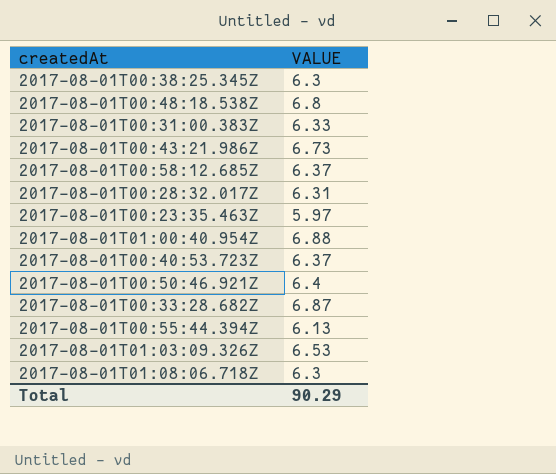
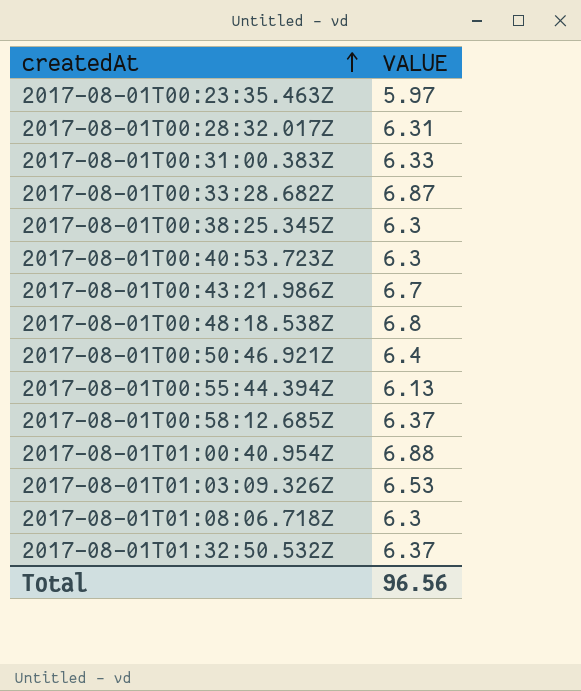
row order: none -> createdAt ascending
2017-08-01T00:40:53.723Z | VALUE: 6.37 -> 6.3
2017-08-01T00:43:21.986Z | VALUE: 6.73 -> 6.7
row 2017-08-01T01:32:50.532Z: none -> 6.37
Total | VALUE: 90.29 -> 96.56

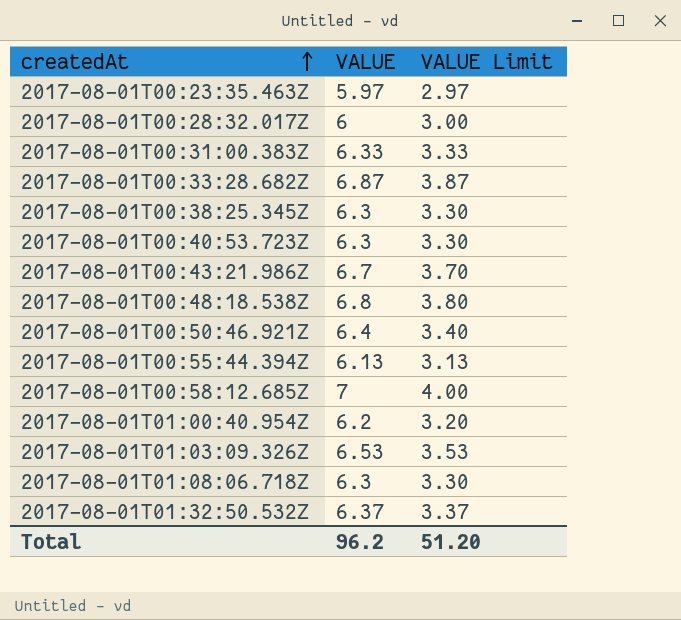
column VALUE Limit | formula: none -> [VALUE] - 3
2017-08-01T00:28:32.017Z | VALUE: 6.31 -> 6
2017-08-01T00:58:12.685Z | VALUE: 6.37 -> 7
2017-08-01T01:00:40.954Z | VALUE: 6.88 -> 6.2
Total | VALUE: 96.56 -> 96.2

